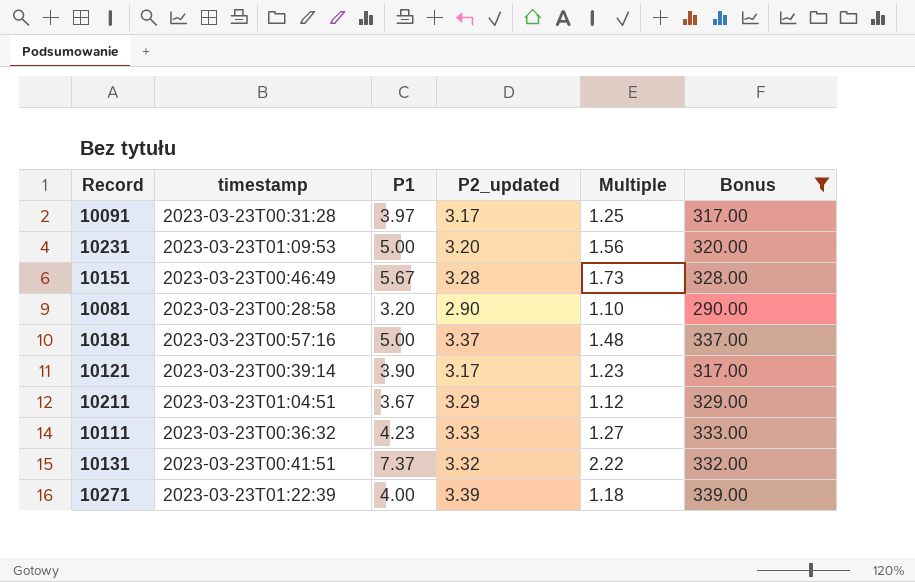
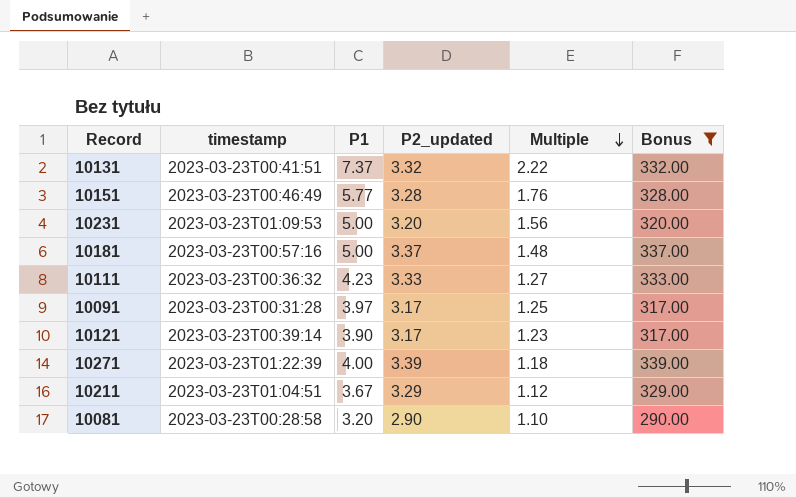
row order: none -> Multiple descending
10151 | P1: 5.67 -> 5.77
10151 | Multiple: 1.73 -> 1.76

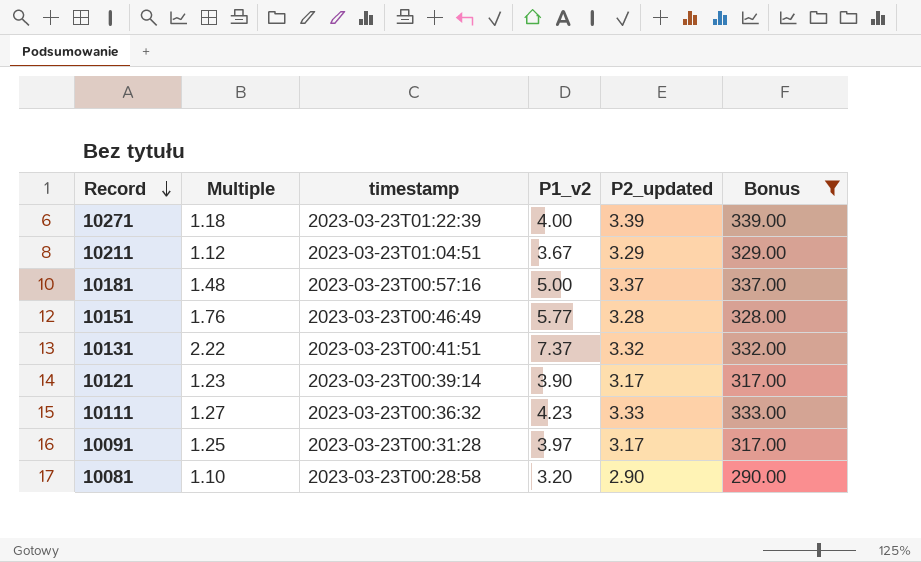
row order: Multiple descending -> Record descending
column Multiple | position: 5 -> 2
column name: P1 -> P1_v2
row 10231: 2023-03-23T01:09:53 | 5.00 | 3.20 | 1.56 | 320.00 -> none

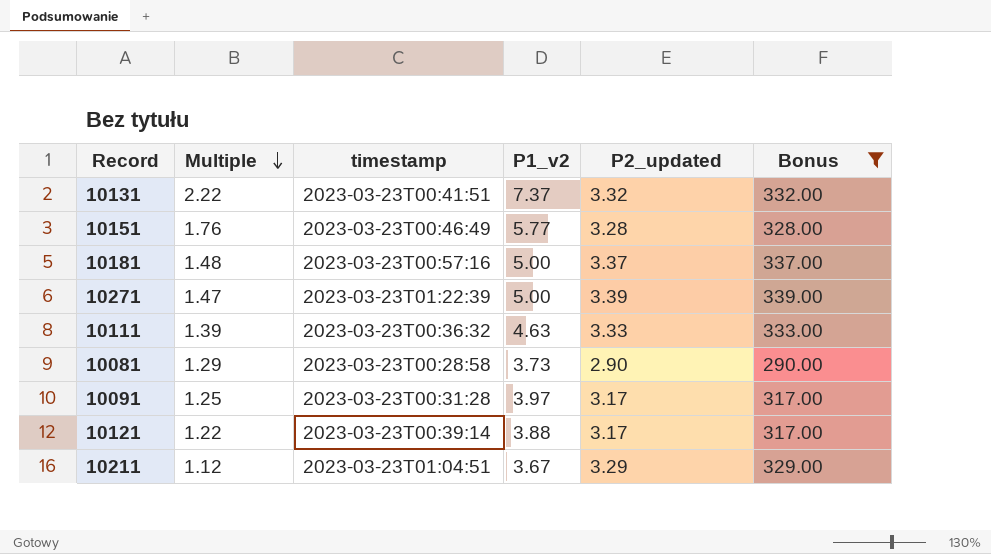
row order: Record descending -> Multiple descending
10271 | Multiple: 1.18 -> 1.47
10271 | P1_v2: 4.00 -> 5.00
10111 | Multiple: 1.27 -> 1.39
10111 | P1_v2: 4.23 -> 4.63
10081 | Multiple: 1.10 -> 1.29
10081 | P1_v2: 3.20 -> 3.73
10121 | Multiple: 1.23 -> 1.22
10121 | P1_v2: 3.90 -> 3.88

